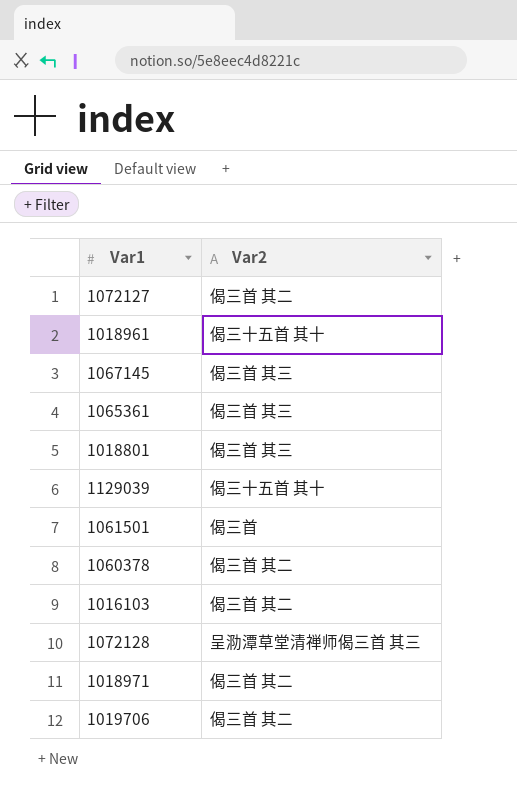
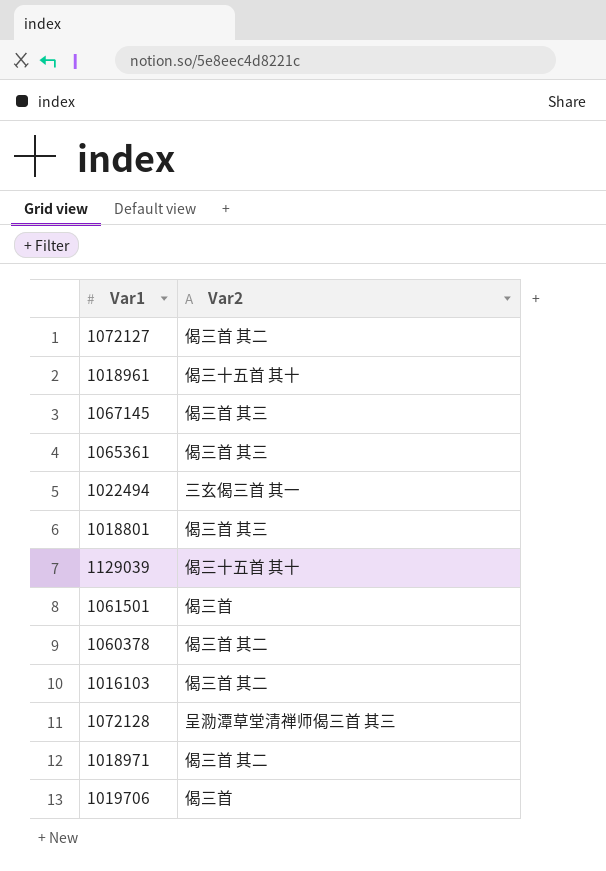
row 1022494: none -> 三玄偈三首 其一
1019706 | Var2: 偈三首 其二 -> 偈三首

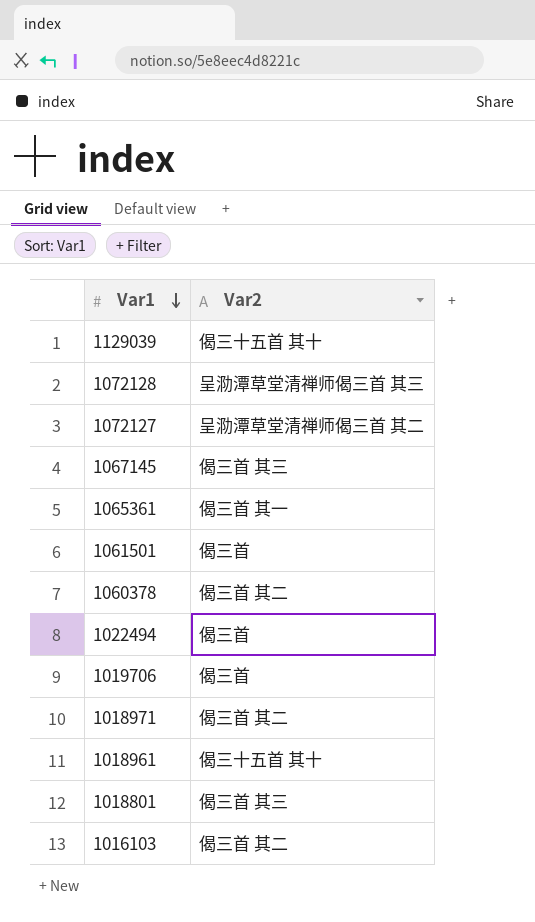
row order: none -> Var1 descending
1072127 | Var2: 偈三首 其二 -> 呈泐潭草堂清禅师偈三首 其二
1065361 | Var2: 偈三首 其三 -> 偈三首 其一
1022494 | Var2: 三玄偈三首 其一 -> 偈三首

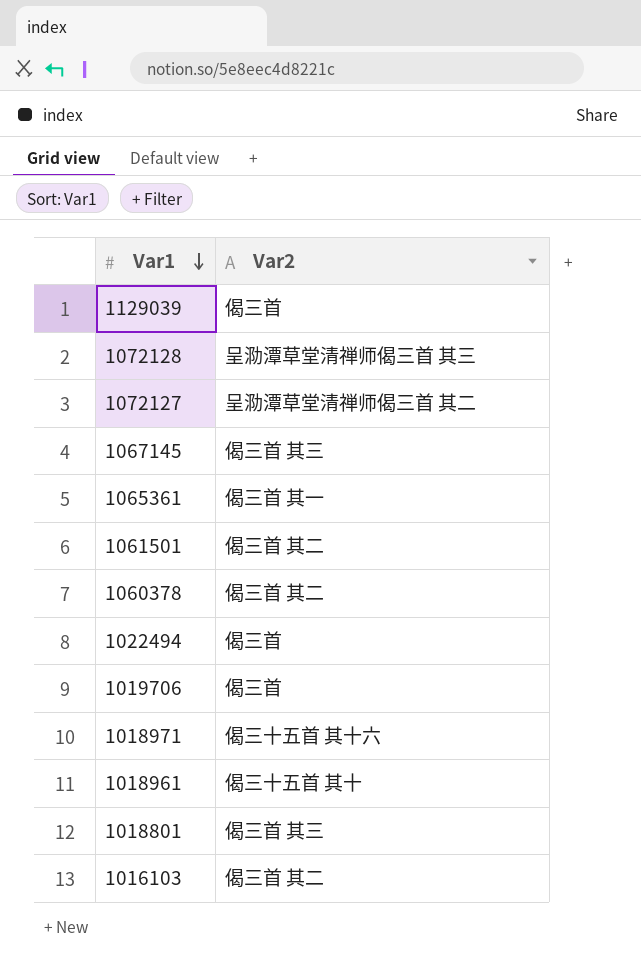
1129039 | Var2: 偈三十五首 其十 -> 偈三首
1061501 | Var2: 偈三首 -> 偈三首 其二
1018971 | Var2: 偈三首 其二 -> 偈三十五首 其十六

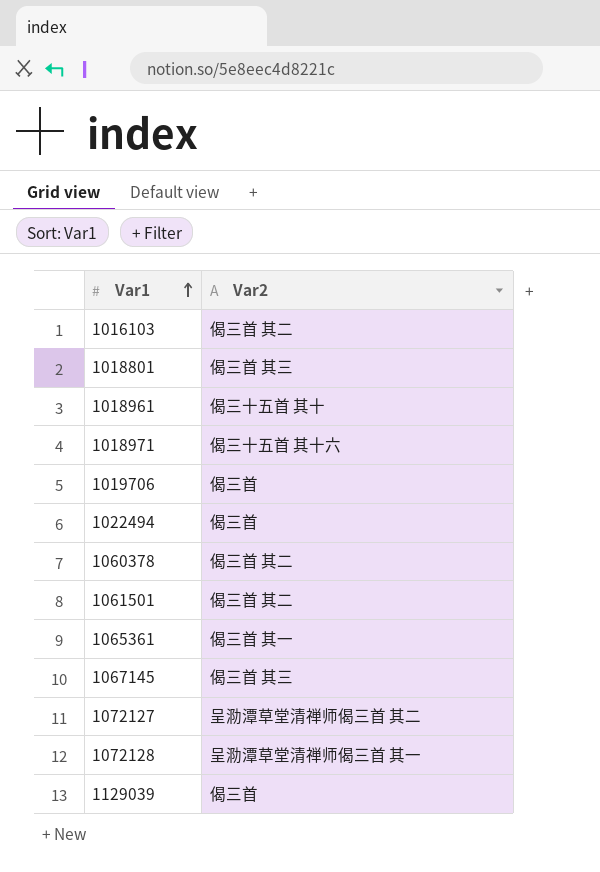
row order: Var1 descending -> Var1 ascending
1072128 | Var2: 呈泐潭草堂清禅师偈三首 其三 -> 呈泐潭草堂清禅师偈三首 其一

